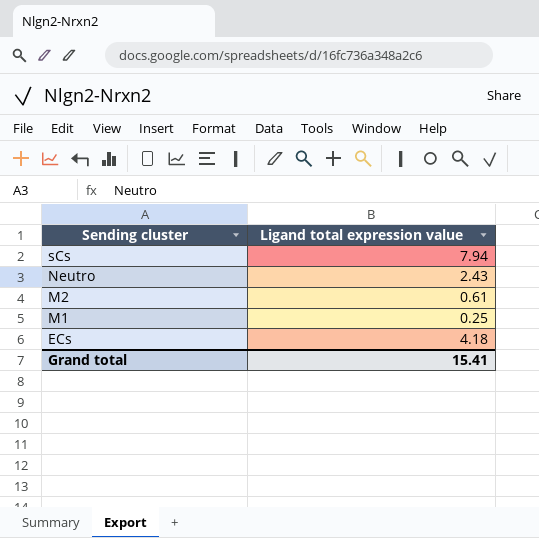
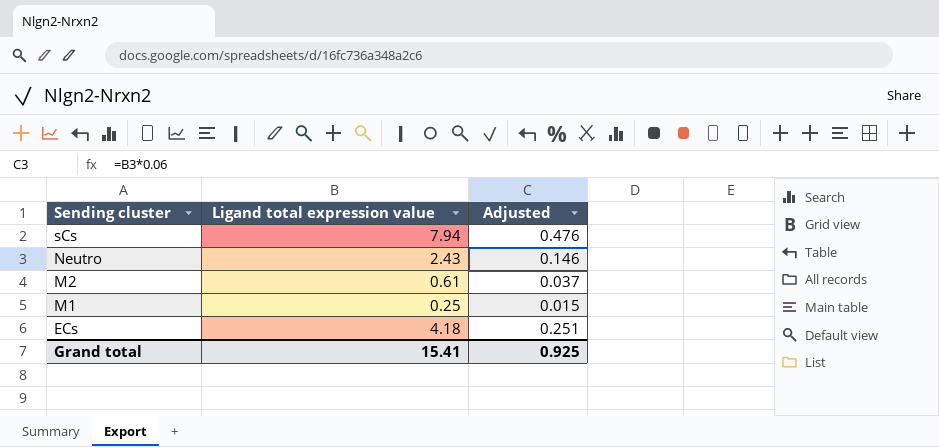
column Adjusted | formula: none -> [Ligand total expression value] * 0.06

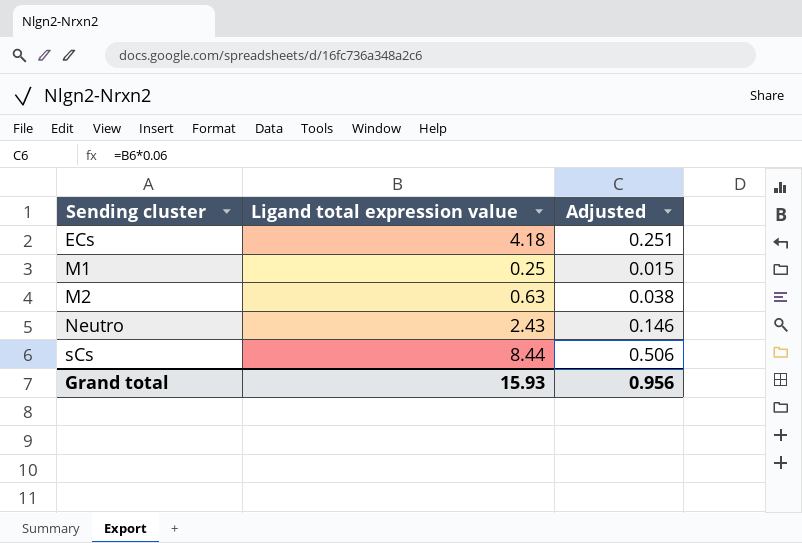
row order: Sending cluster descending -> Sending cluster ascending
M2 | Ligand total expression value: 0.61 -> 0.63
M2 | Adjusted: 0.037 -> 0.038
sCs | Ligand total expression value: 7.94 -> 8.44
sCs | Adjusted: 0.476 -> 0.506
Grand total | Ligand total expression value: 15.41 -> 15.93
Grand total | Adjusted: 0.925 -> 0.956

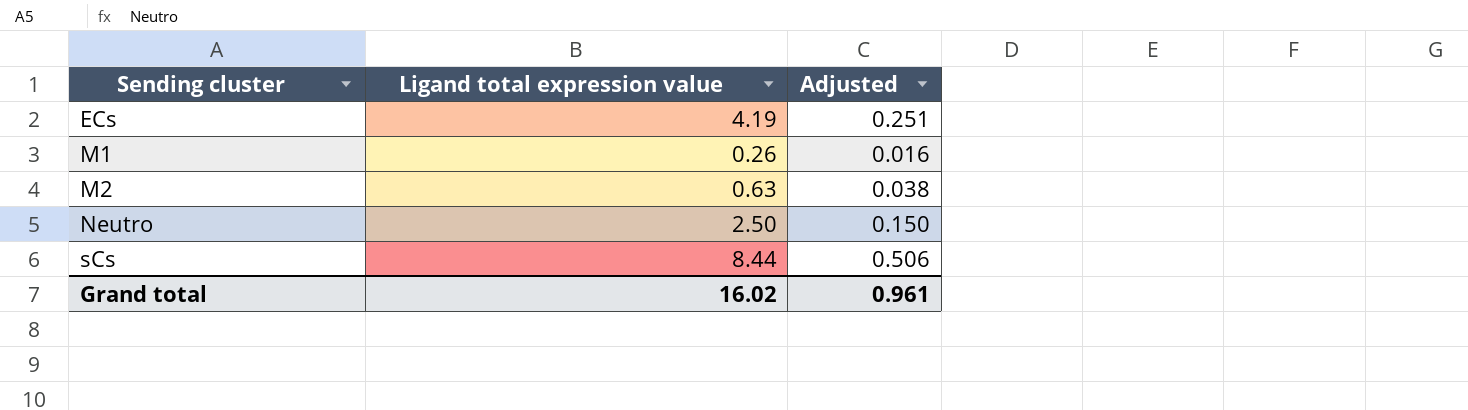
ECs | Ligand total expression value: 4.18 -> 4.19
M1 | Ligand total expression value: 0.25 -> 0.26
M1 | Adjusted: 0.015 -> 0.016
Neutro | Ligand total expression value: 2.43 -> 2.50
Neutro | Adjusted: 0.146 -> 0.150
Grand total | Ligand total expression value: 15.93 -> 16.02
Grand total | Adjusted: 0.956 -> 0.961

